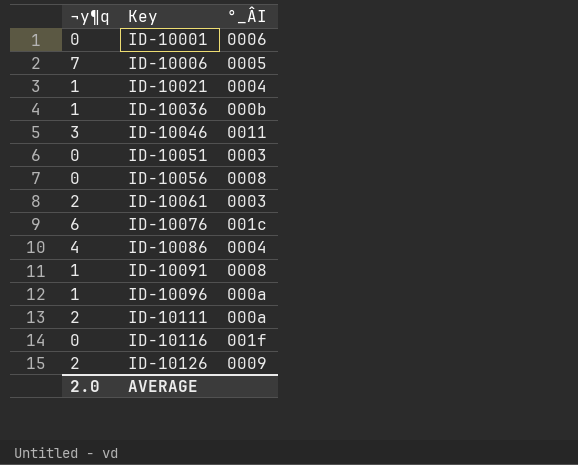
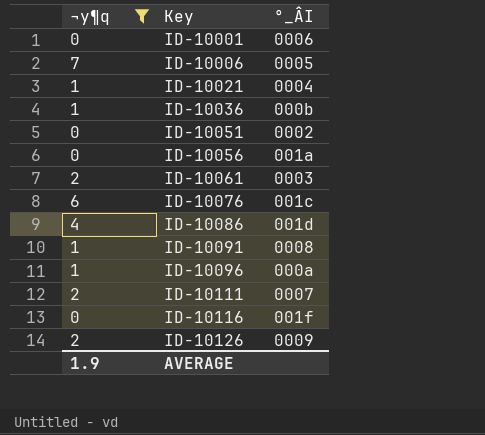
filter: none -> ¬y¶q != 3
ID-10051 | °_ÂI: 0003 -> 0002
ID-10056 | °_ÂI: 0008 -> 001a
ID-10086 | °_ÂI: 0004 -> 001d
ID-10111 | °_ÂI: 000a -> 0007
AVERAGE | ¬y¶q: 2.0 -> 1.9

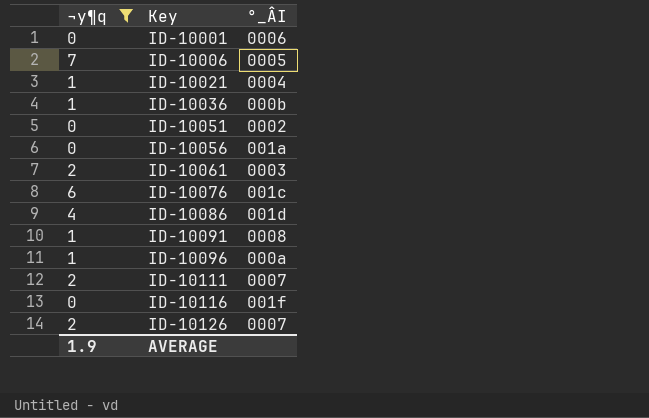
ID-10126 | °_ÂI: 0009 -> 0007

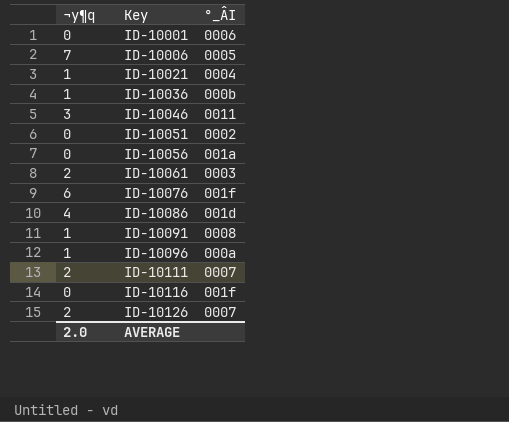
filter: ¬y¶q != 3 -> none
ID-10076 | °_ÂI: 001c -> 001f
AVERAGE | ¬y¶q: 1.9 -> 2.0

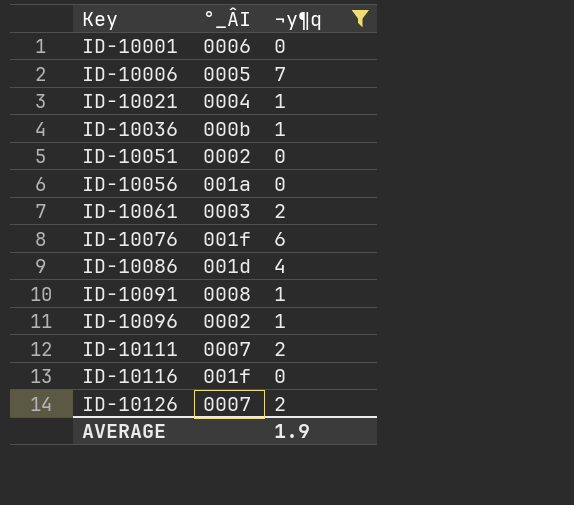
filter: none -> ¬y¶q != 3
column ¬y¶q | position: 1 -> 3
ID-10096 | °_ÂI: 000a -> 0002
AVERAGE | ¬y¶q: 2.0 -> 1.9

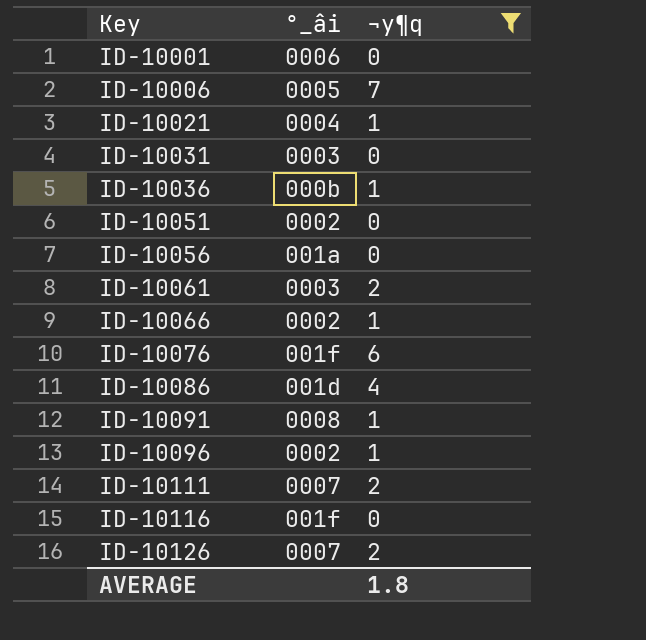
column name: °_ÂI -> °_âi
row ID-10031: none -> 0003 | 0
row ID-10066: none -> 0002 | 1
AVERAGE | ¬y¶q: 1.9 -> 1.8

